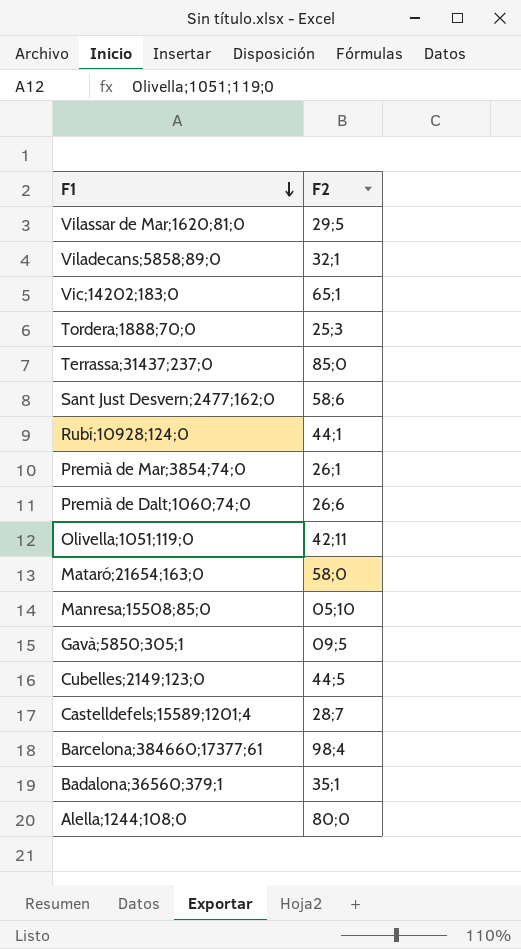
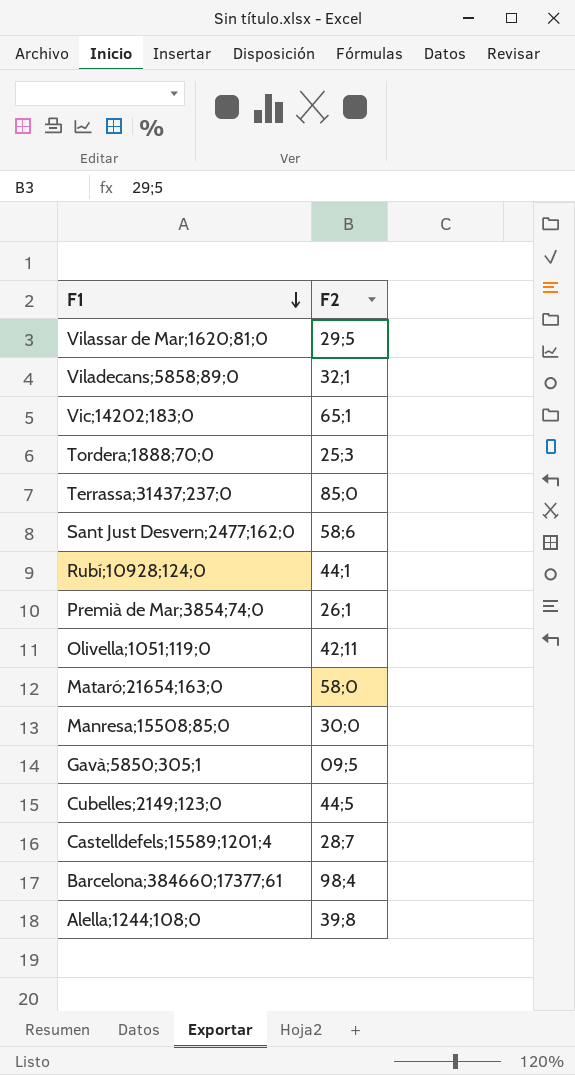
row Premià de Dalt;1060;74;0: 26;6 -> none
row Badalona;36560;379;1: 35;1 -> none
Manresa;15508;85;0 | F2: 05;10 -> 30;0
Alella;1244;108;0 | F2: 80;0 -> 39;8

